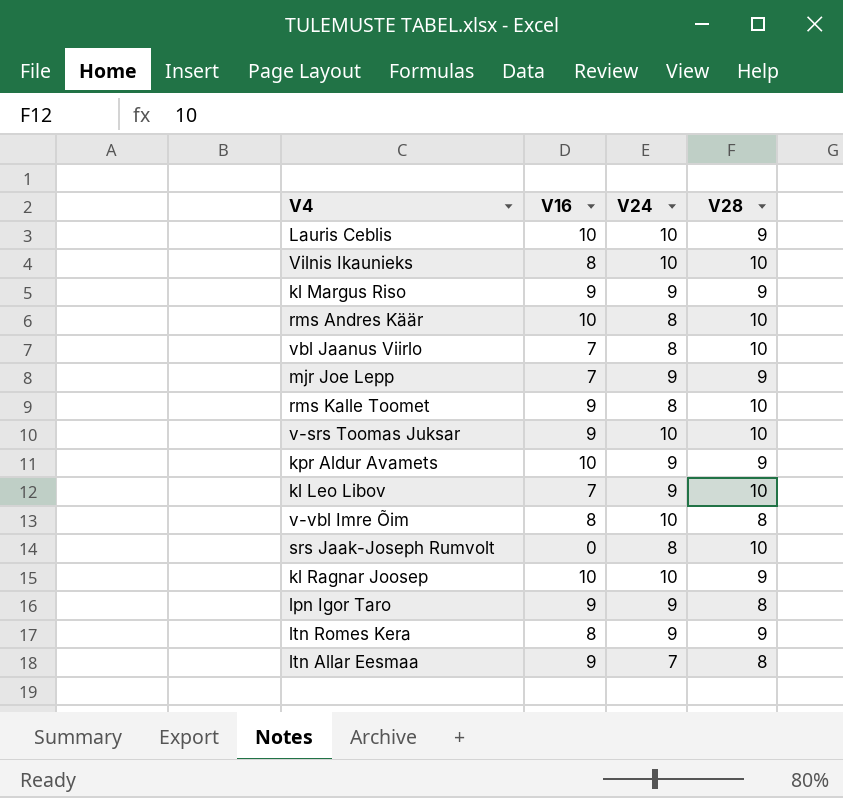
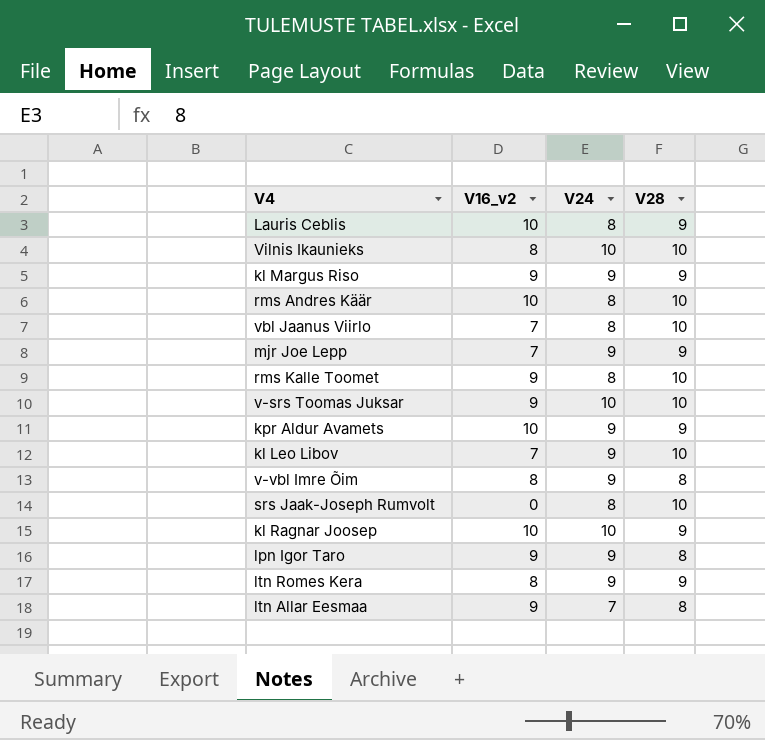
column name: V16 -> V16_v2
Lauris Ceblis | V24: 10 -> 8
v-vbl Imre Õim | V24: 10 -> 9

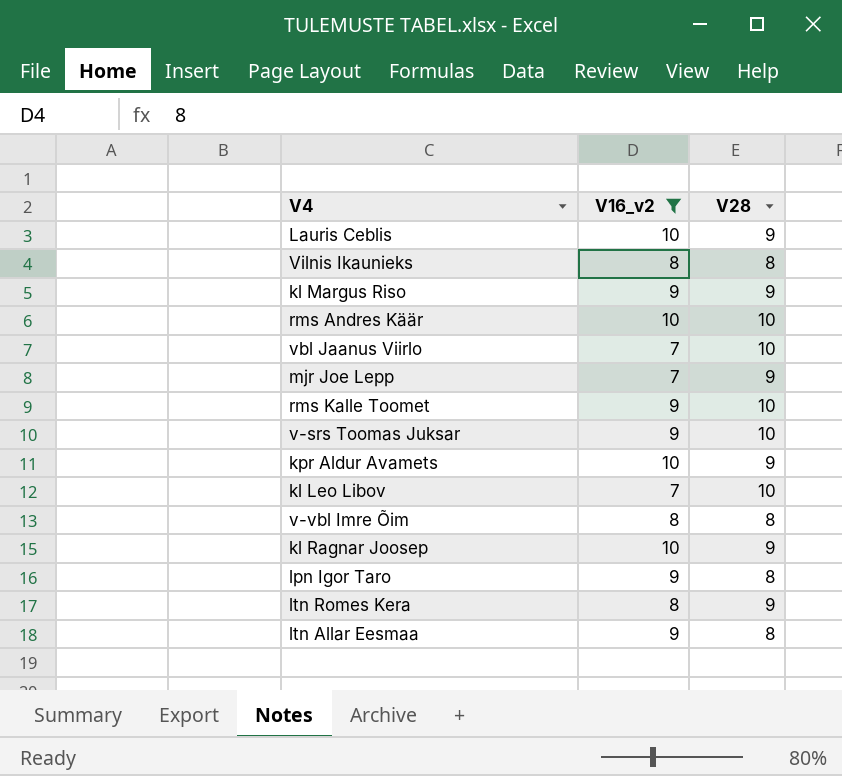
filter: none -> V16_v2 != 0
column V24 | position: 3 -> none
Vilnis Ikaunieks | V28: 10 -> 8

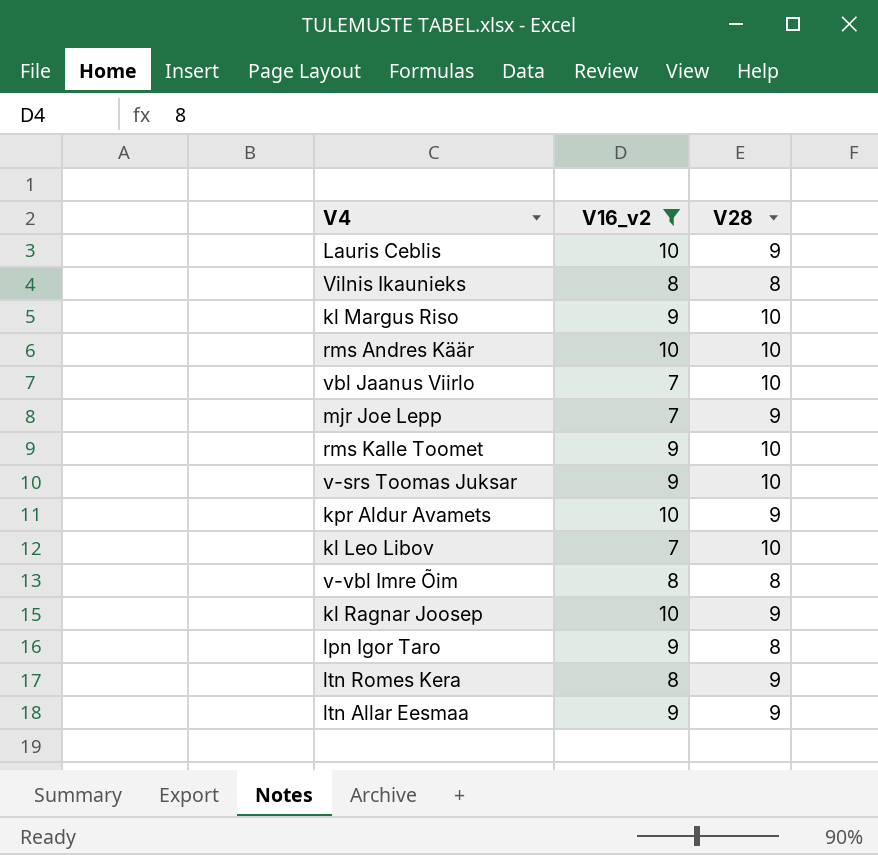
kl Margus Riso | V28: 9 -> 10
ltn Allar Eesmaa | V28: 8 -> 9

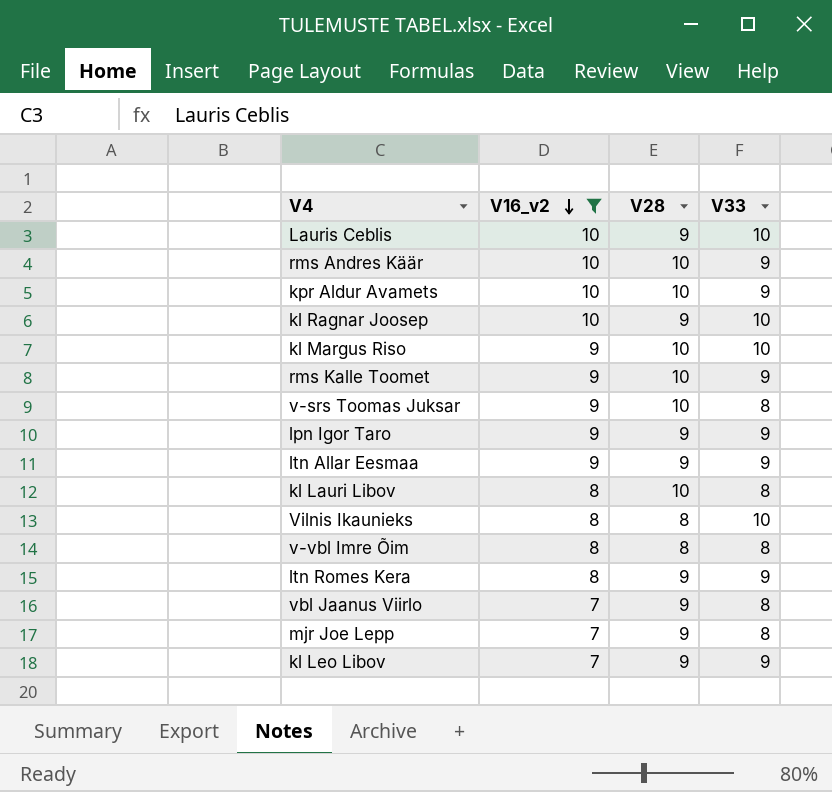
row order: none -> V16_v2 descending
column V33 | position: none -> 4
kpr Aldur Avamets | V28: 9 -> 10
lpn Igor Taro | V28: 8 -> 9
row kl Lauri Libov: none -> 8 | 10 | 8
vbl Jaanus Viirlo | V28: 10 -> 9
kl Leo Libov | V28: 10 -> 9

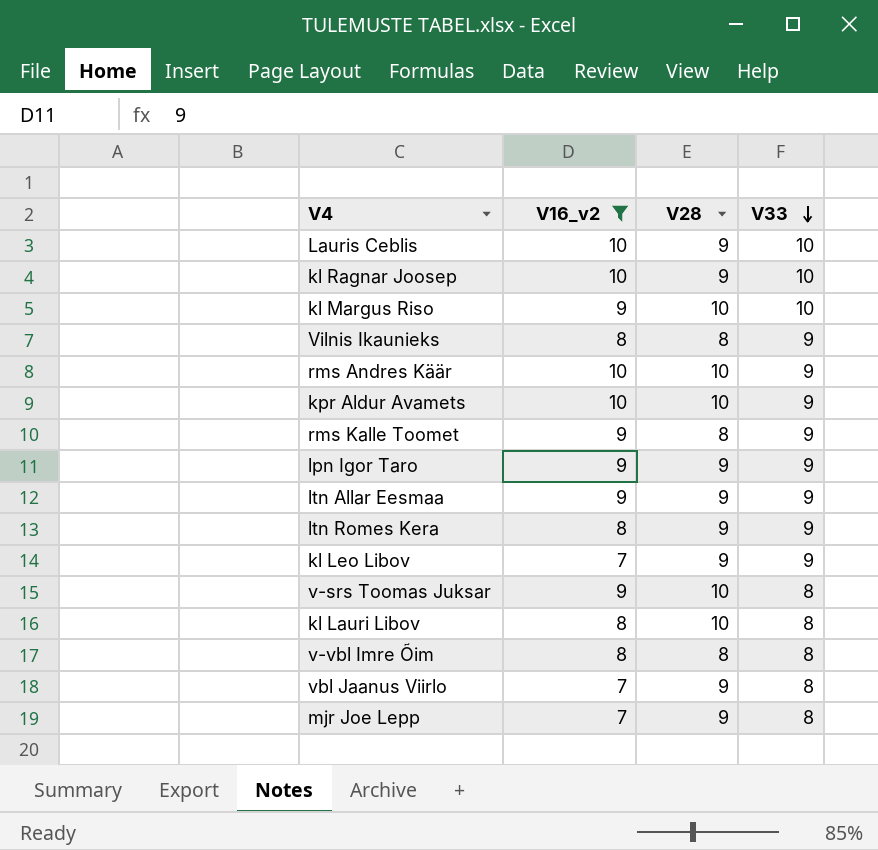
row order: V16_v2 descending -> V33 descending
Vilnis Ikaunieks | V33: 10 -> 9
rms Kalle Toomet | V28: 10 -> 8

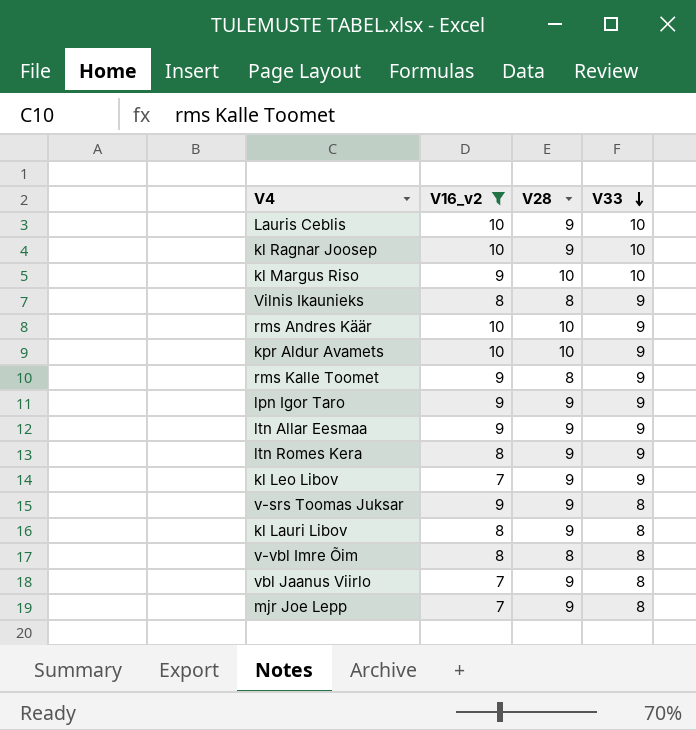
v-srs Toomas Juksar | V28: 10 -> 9
kl Lauri Libov | V28: 10 -> 9

